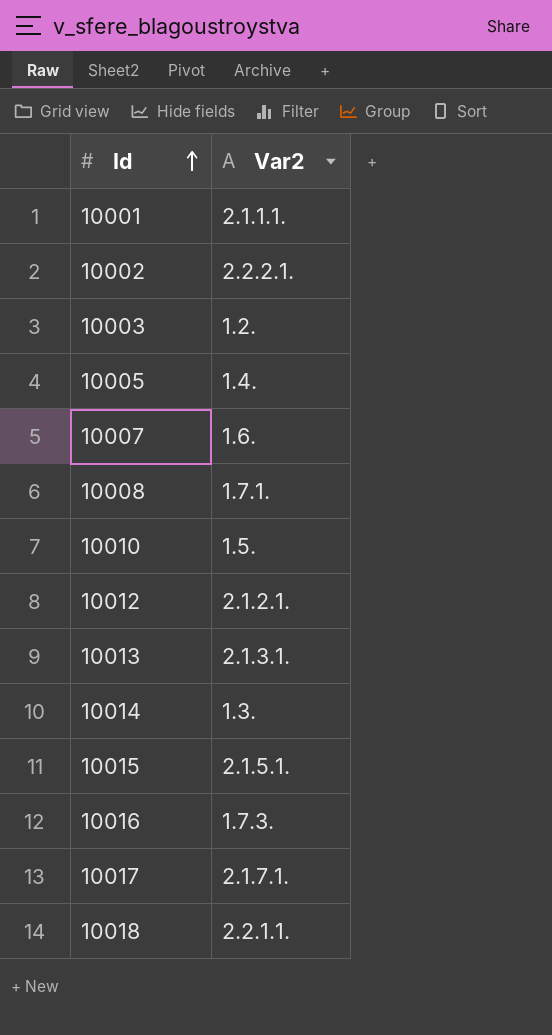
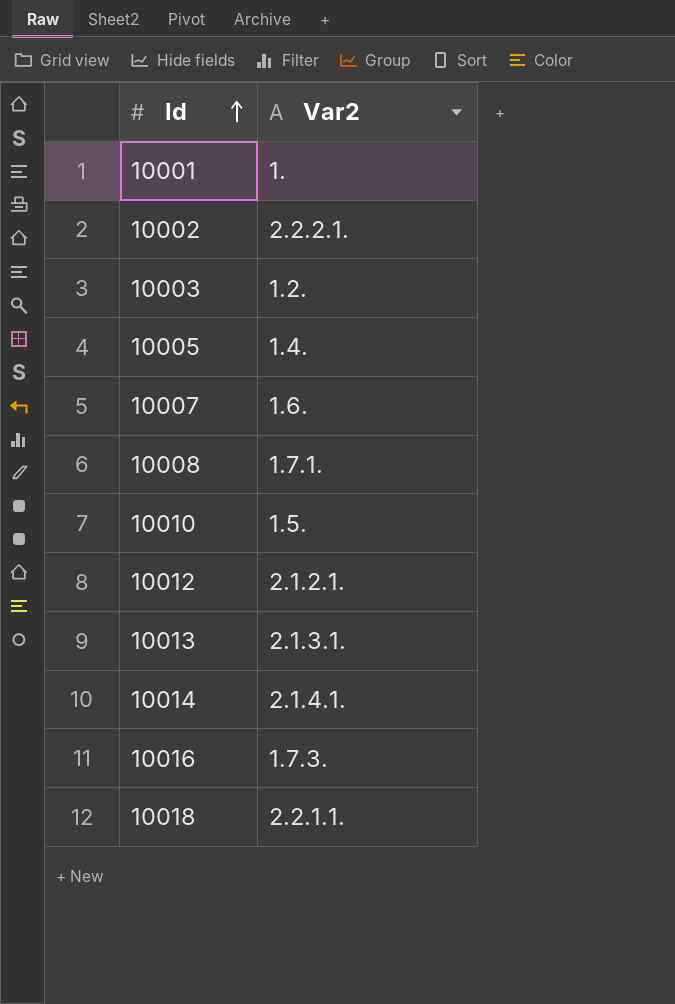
row 10015: 2.1.5.1. -> none
row 10017: 2.1.7.1. -> none
10001 | Var2: 2.1.1.1. -> 1.
10014 | Var2: 1.3. -> 2.1.4.1.

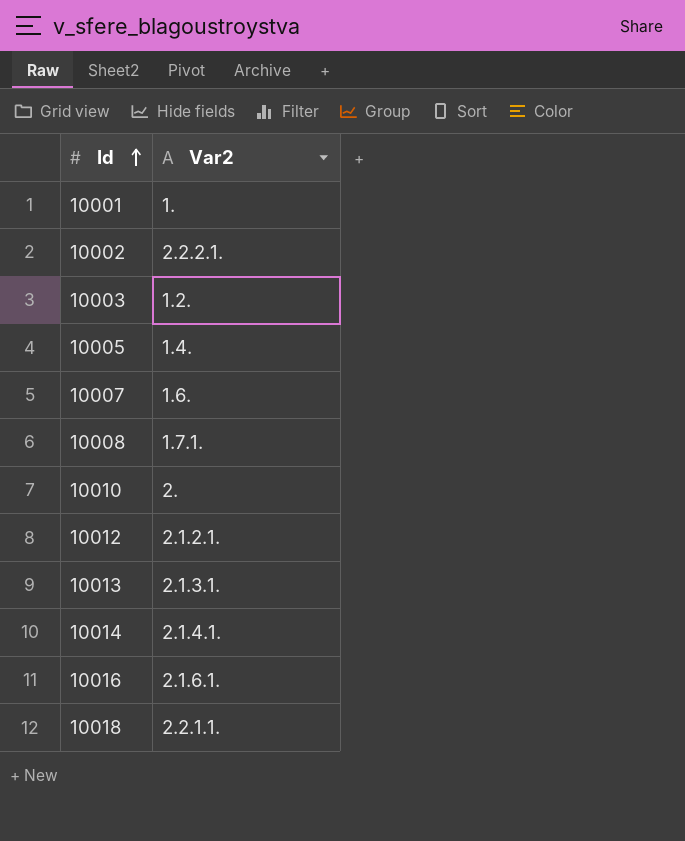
10010 | Var2: 1.5. -> 2.
10016 | Var2: 1.7.3. -> 2.1.6.1.

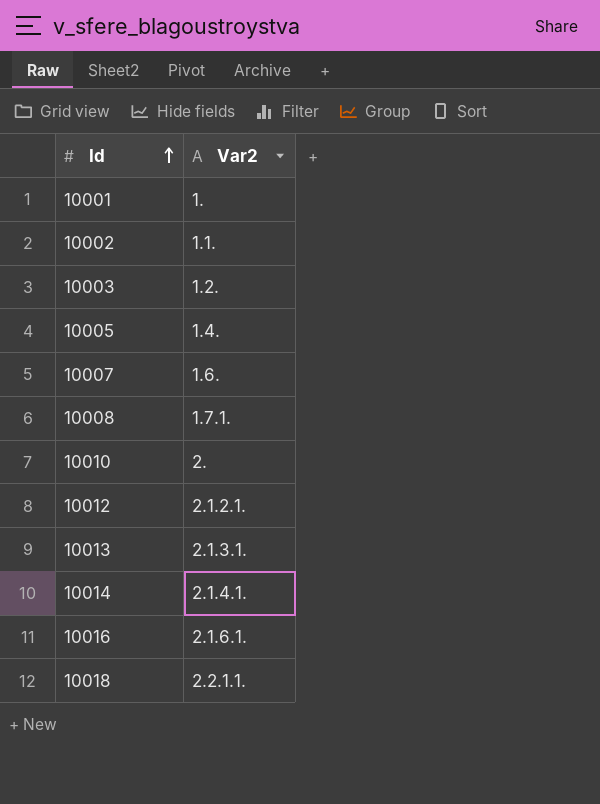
10002 | Var2: 2.2.2.1. -> 1.1.

